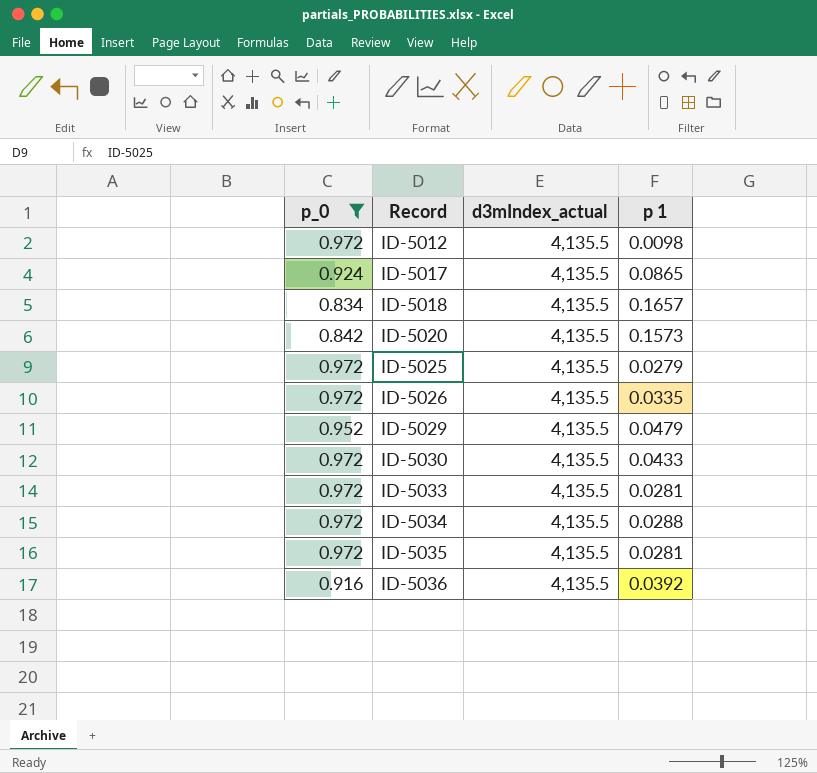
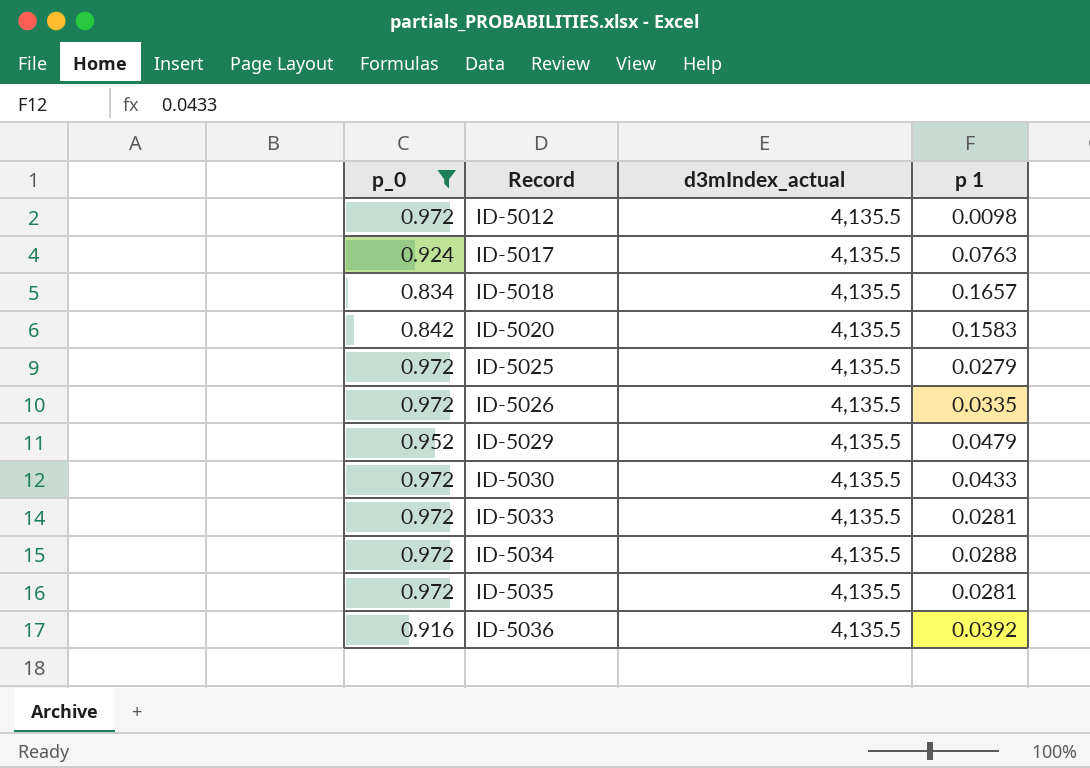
ID-5017 | p 1: 0.0865 -> 0.0763
ID-5020 | p 1: 0.1573 -> 0.1583

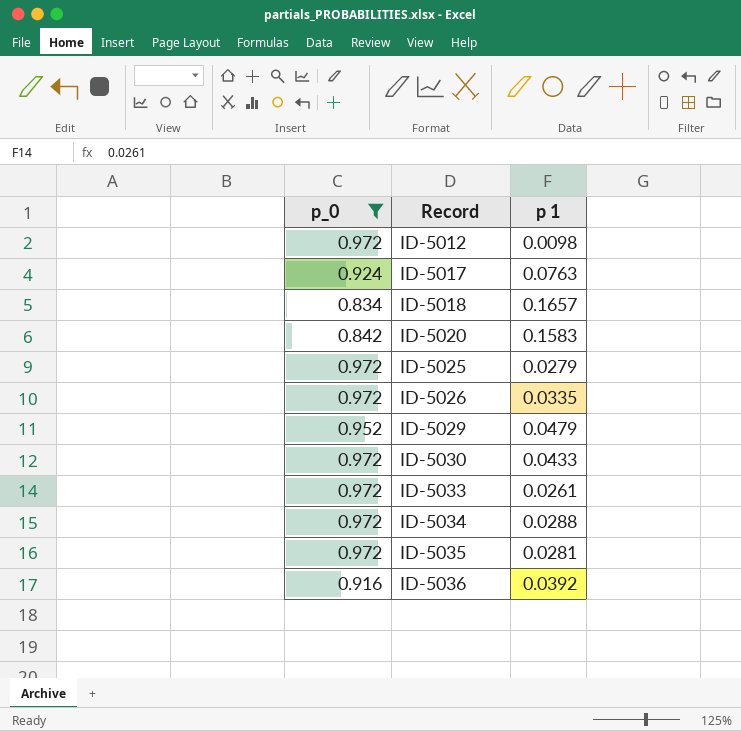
column d3mIndex_actual | position: 3 -> none
ID-5033 | p 1: 0.0281 -> 0.0261

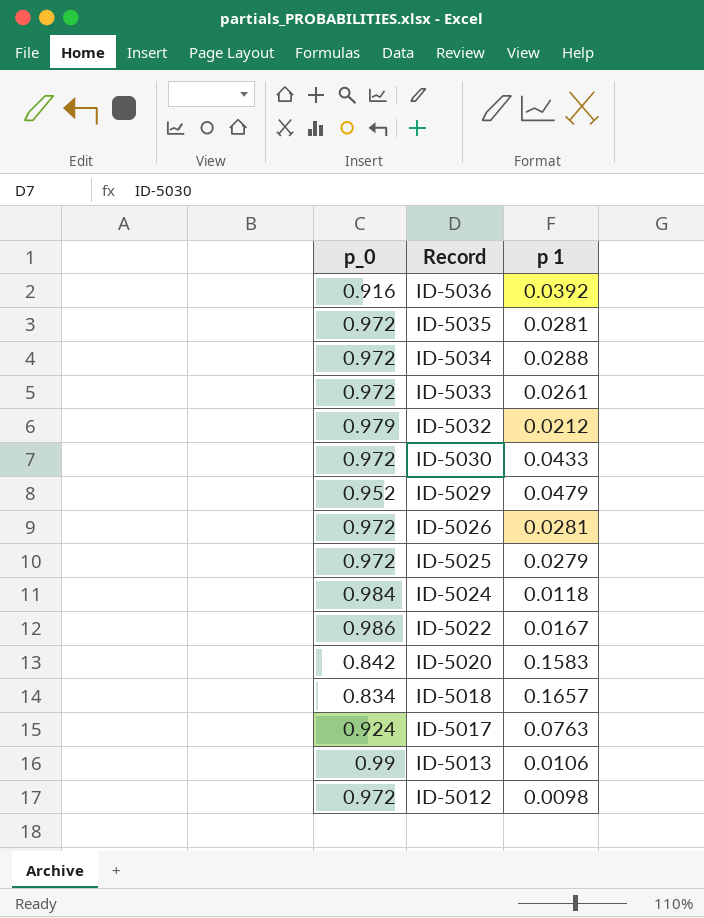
filter: p_0 <= 0.972 -> none
row order: Record ascending -> Record descending
ID-5026 | p 1: 0.0335 -> 0.0281

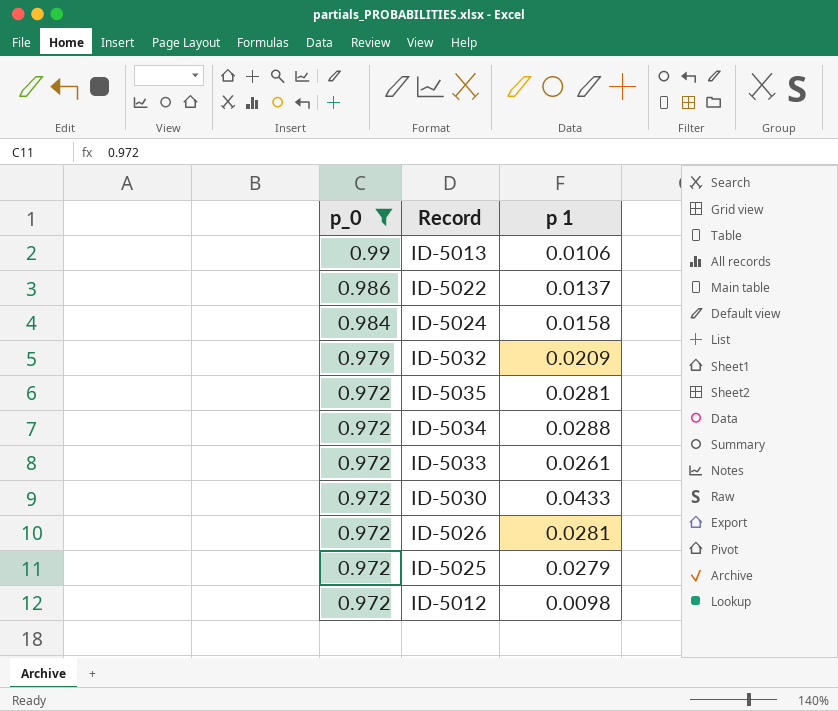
filter: none -> p_0 >= 0.972
row order: Record descending -> p_0 descending
ID-5022 | p 1: 0.0167 -> 0.0137
ID-5024 | p 1: 0.0118 -> 0.0158
ID-5032 | p 1: 0.0212 -> 0.0209

